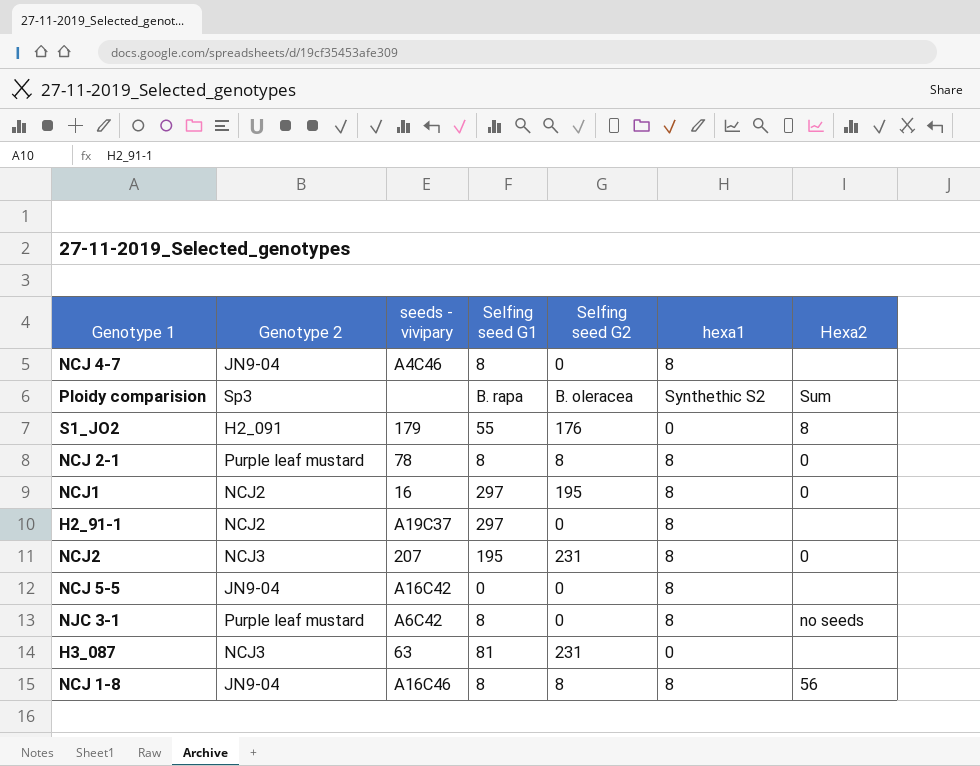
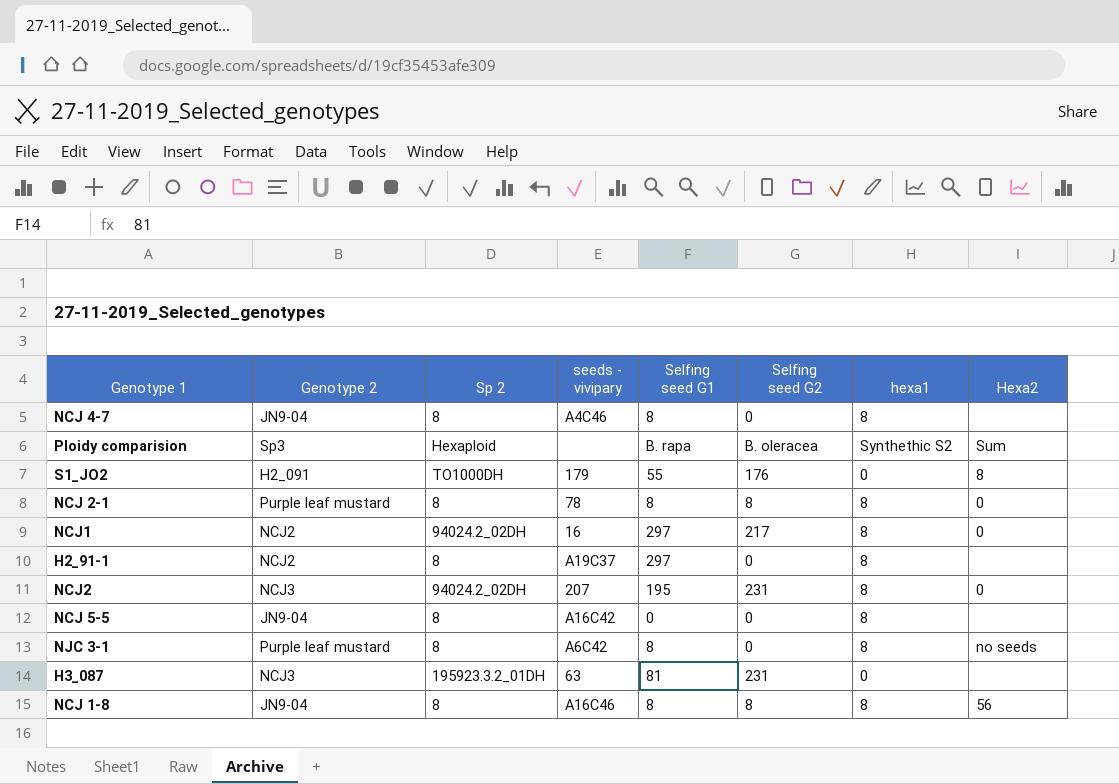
column Sp 2 | position: none -> 3
NCJ1 | Selfing seed G2: 195 -> 217

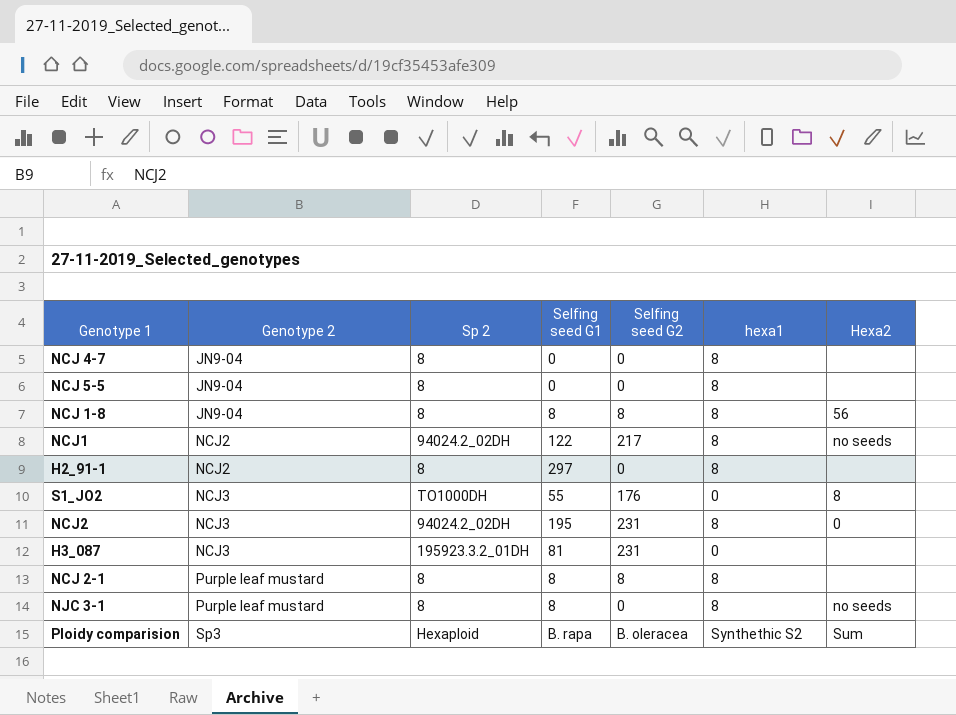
row order: none -> Genotype 2 ascending
column seeds - vivipary | position: 4 -> none
NCJ 4-7 | Selfing seed G1: 8 -> 0
NCJ1 | Selfing seed G1: 297 -> 122
NCJ1 | Hexa2: 0 -> no seeds
S1_JO2 | Genotype 2: H2_091 -> NCJ3
NCJ 2-1 | Hexa2: 0 -> none

